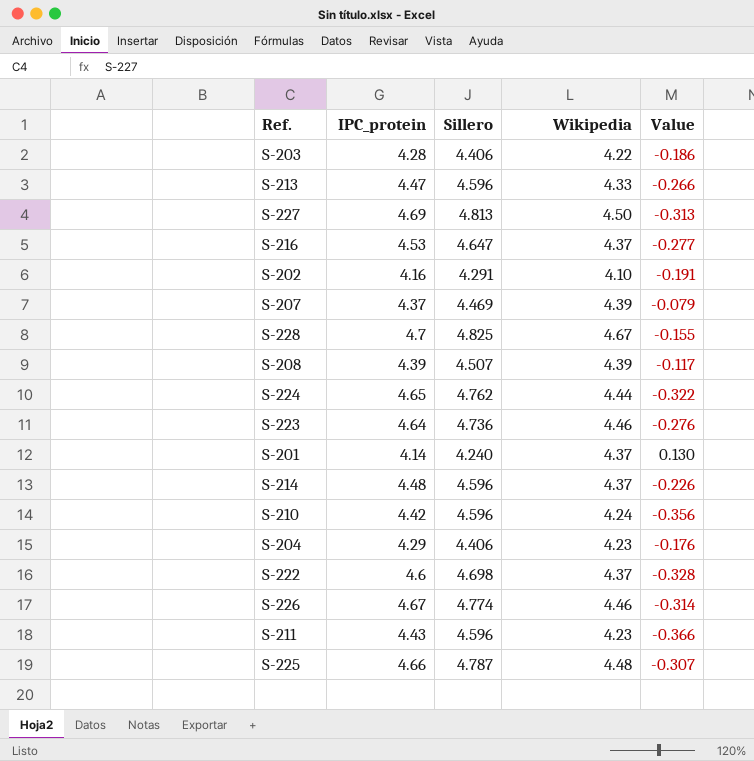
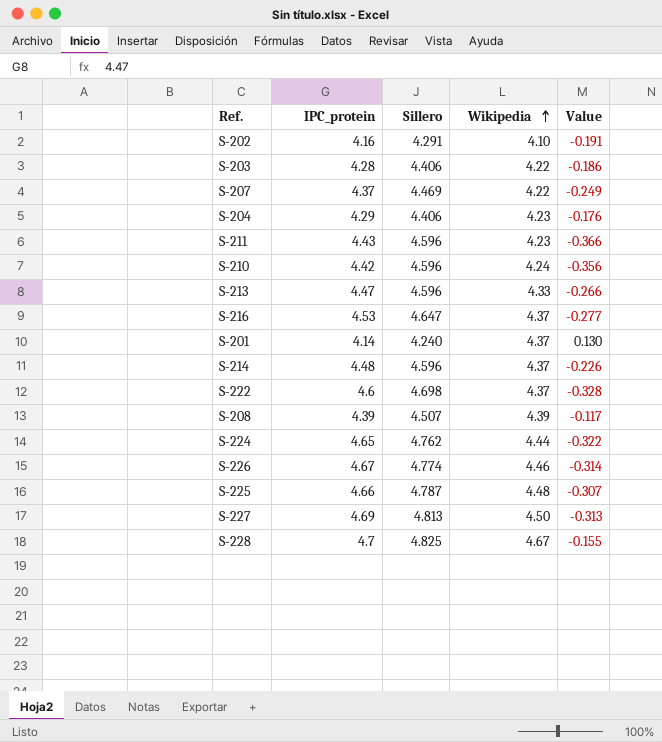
row order: none -> Wikipedia ascending
row S-223: 4.64 | 4.736 | 4.46 | -0.276 -> none
S-207 | Wikipedia: 4.39 -> 4.22
S-207 | Value: -0.079 -> -0.249

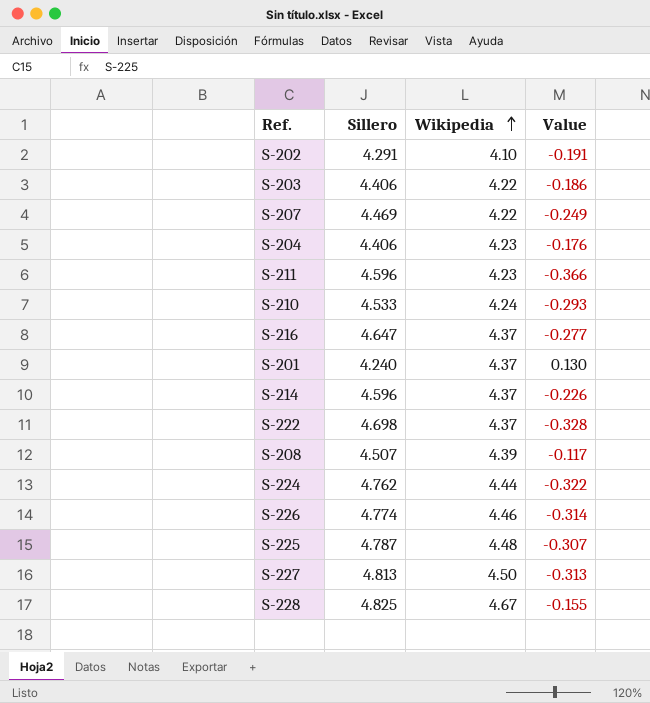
column IPC_protein | position: 2 -> none
row S-213: 4.47 | 4.596 | 4.33 | -0.266 -> none
S-210 | Sillero: 4.596 -> 4.533
S-210 | Value: -0.356 -> -0.293

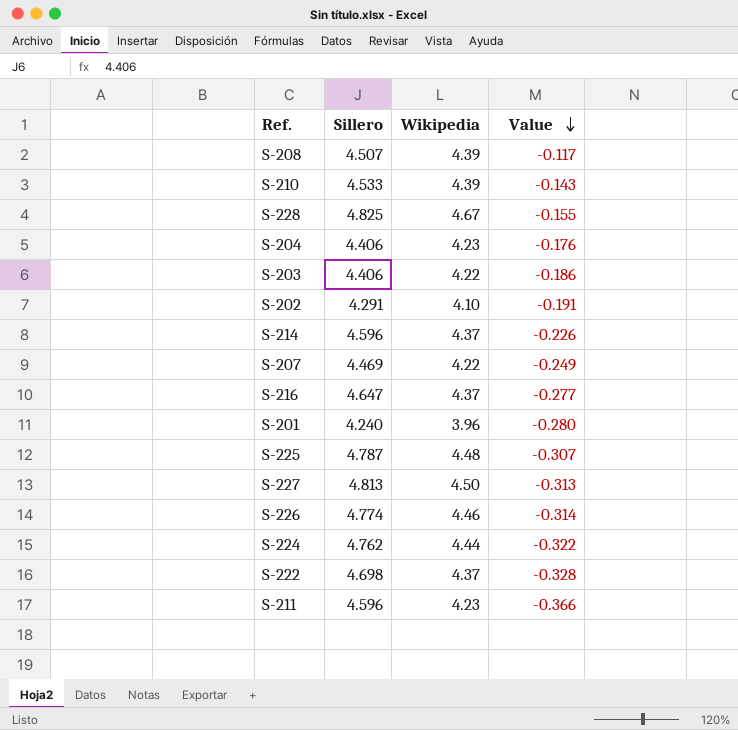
row order: Wikipedia ascending -> Value descending
S-210 | Wikipedia: 4.24 -> 4.39
S-210 | Value: -0.293 -> -0.143
S-201 | Wikipedia: 4.37 -> 3.96
S-201 | Value: 0.130 -> -0.280

